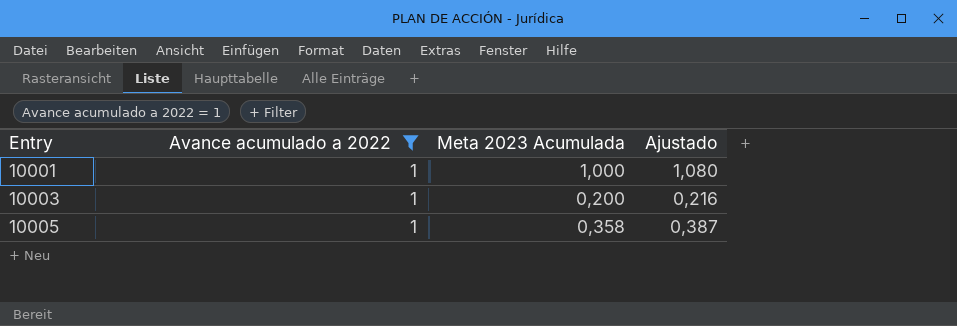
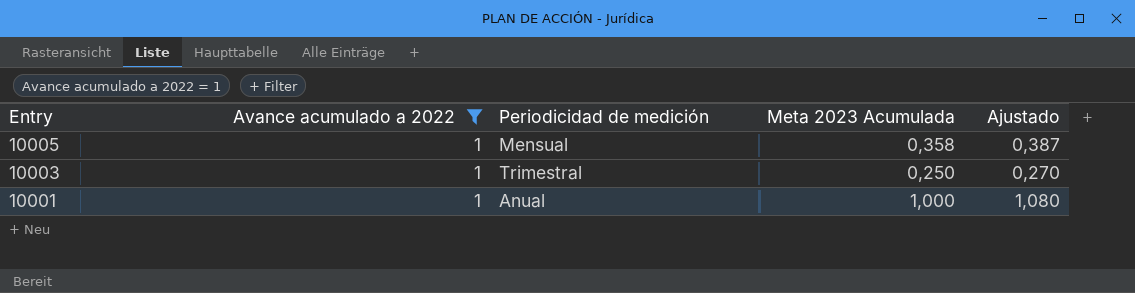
row order: Entry ascending -> Entry descending
column Periodicidad de medición | position: none -> 3
10003 | Meta 2023 Acumulada: 0,200 -> 0,250
10003 | Ajustado: 0,216 -> 0,270

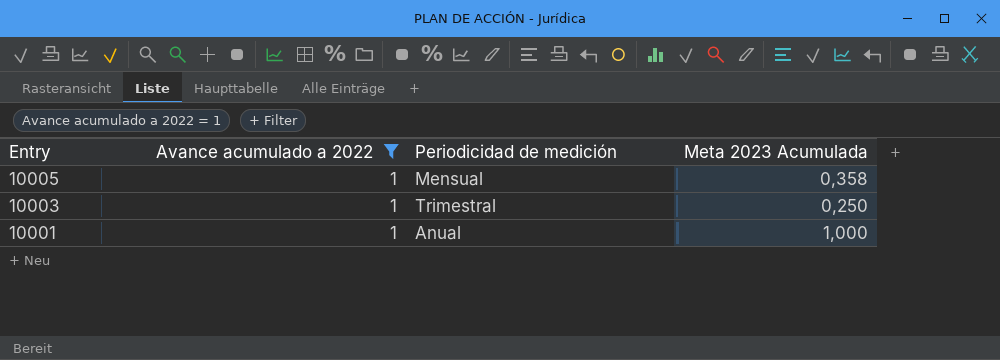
column Ajustado | formula: [Meta 2023 Acumulada] * 1,08 -> none

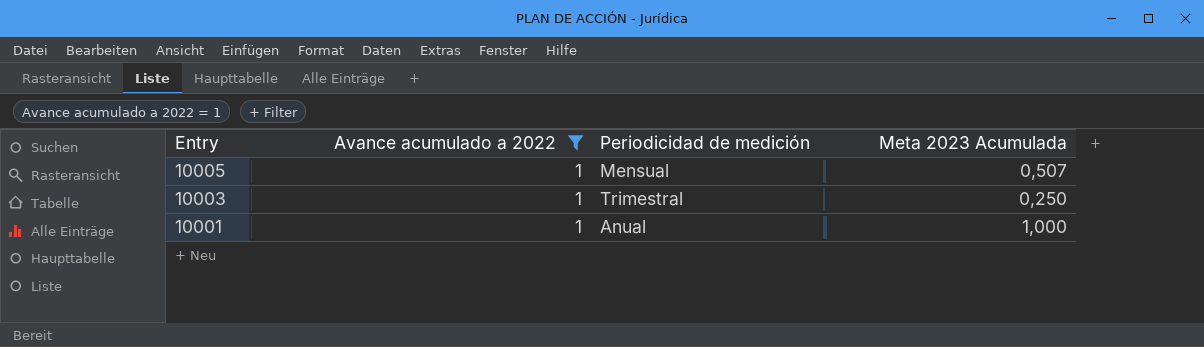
10005 | Meta 2023 Acumulada: 0,358 -> 0,507

